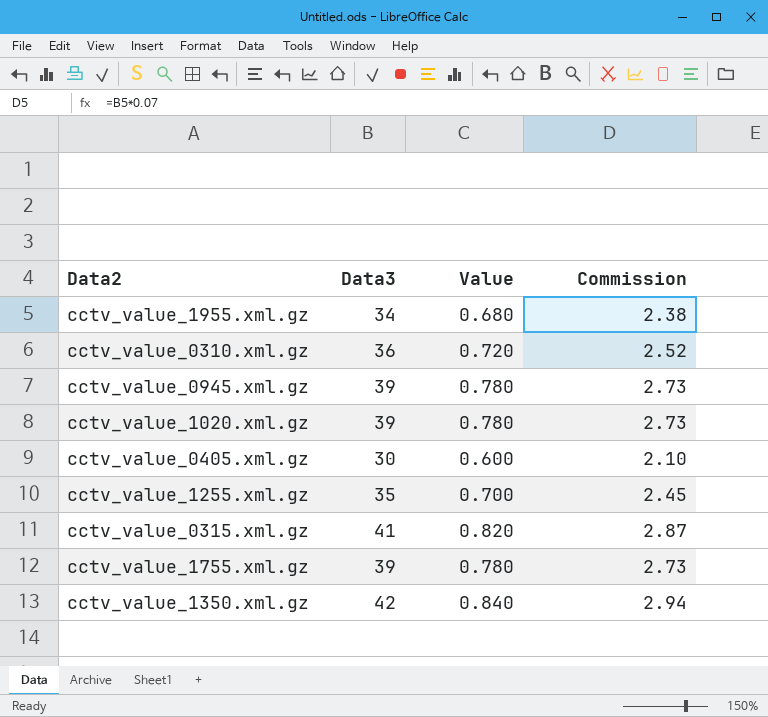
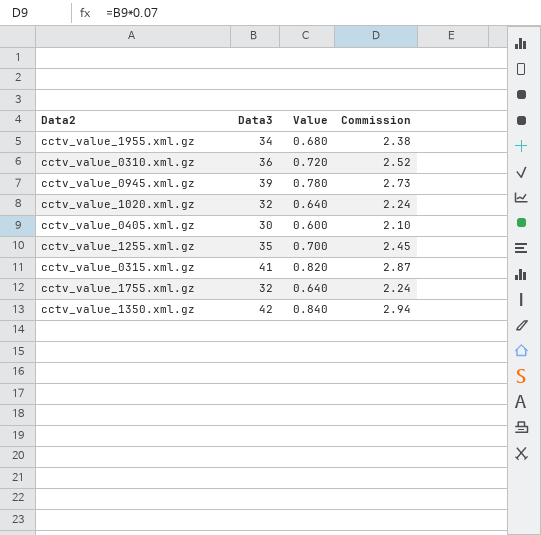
cctv_value_1020.xml.gz | Data3: 39 -> 32
cctv_value_1020.xml.gz | Value: 0.780 -> 0.640
cctv_value_1020.xml.gz | Commission: 2.73 -> 2.24
cctv_value_1755.xml.gz | Data3: 39 -> 32
cctv_value_1755.xml.gz | Value: 0.780 -> 0.640
cctv_value_1755.xml.gz | Commission: 2.73 -> 2.24

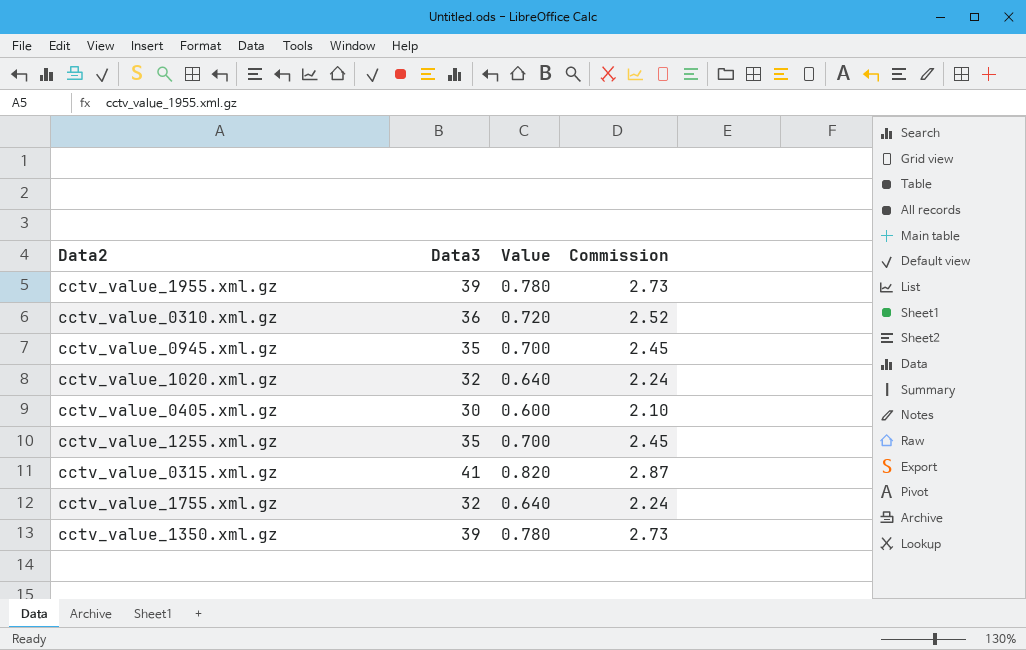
cctv_value_1955.xml.gz | Data3: 34 -> 39
cctv_value_1955.xml.gz | Value: 0.680 -> 0.780
cctv_value_1955.xml.gz | Commission: 2.38 -> 2.73
cctv_value_0945.xml.gz | Data3: 39 -> 35
cctv_value_0945.xml.gz | Value: 0.780 -> 0.700
cctv_value_0945.xml.gz | Commission: 2.73 -> 2.45
cctv_value_1350.xml.gz | Data3: 42 -> 39
cctv_value_1350.xml.gz | Value: 0.840 -> 0.780
cctv_value_1350.xml.gz | Commission: 2.94 -> 2.73

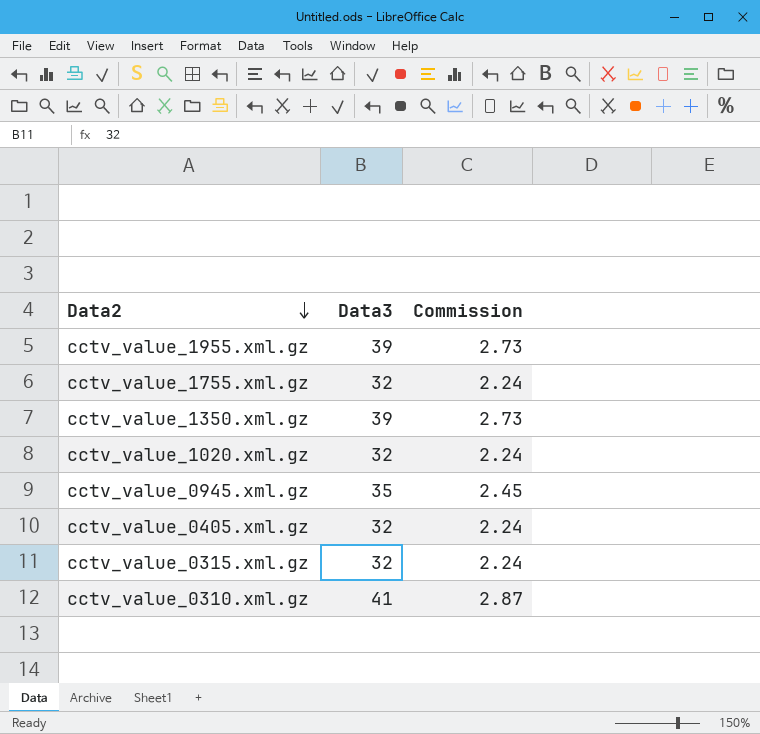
row order: none -> Data2 descending
column Value | formula: [Data3] * 0.02 -> none
row cctv_value_1255.xml.gz: 35 | 0.700 | 2.45 -> none
cctv_value_0405.xml.gz | Data3: 30 -> 32
cctv_value_0405.xml.gz | Commission: 2.10 -> 2.24
cctv_value_0315.xml.gz | Data3: 41 -> 32
cctv_value_0315.xml.gz | Commission: 2.87 -> 2.24
cctv_value_0310.xml.gz | Data3: 36 -> 41
cctv_value_0310.xml.gz | Commission: 2.52 -> 2.87

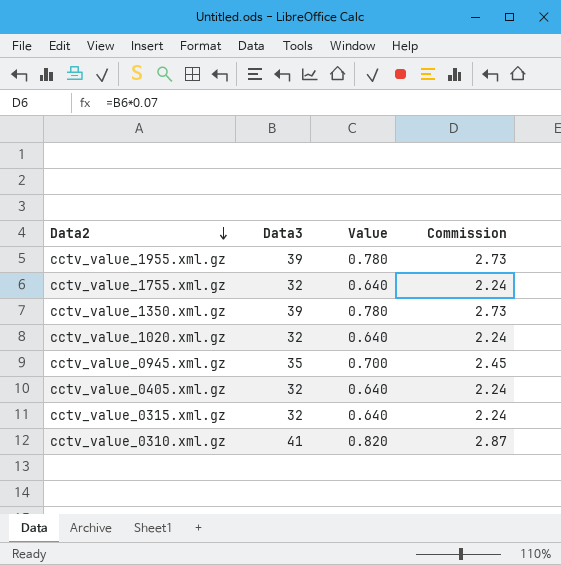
column Value | formula: none -> [Data3] * 0.02

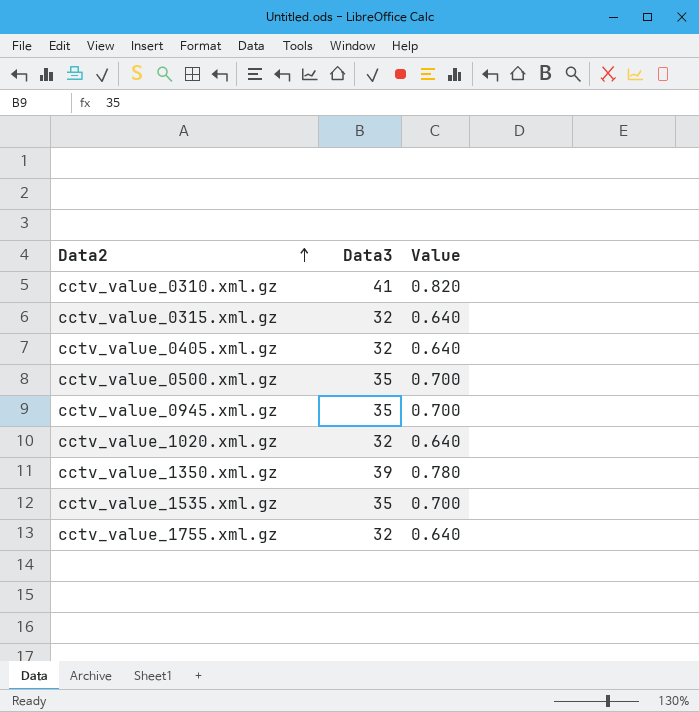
row order: Data2 descending -> Data2 ascending
column Commission | formula: [Data3] * 0.07 -> none
row cctv_value_1955.xml.gz: 39 | 0.780 | 2.73 -> none
row cctv_value_0500.xml.gz: none -> 35 | 0.700
row cctv_value_1535.xml.gz: none -> 35 | 0.700

